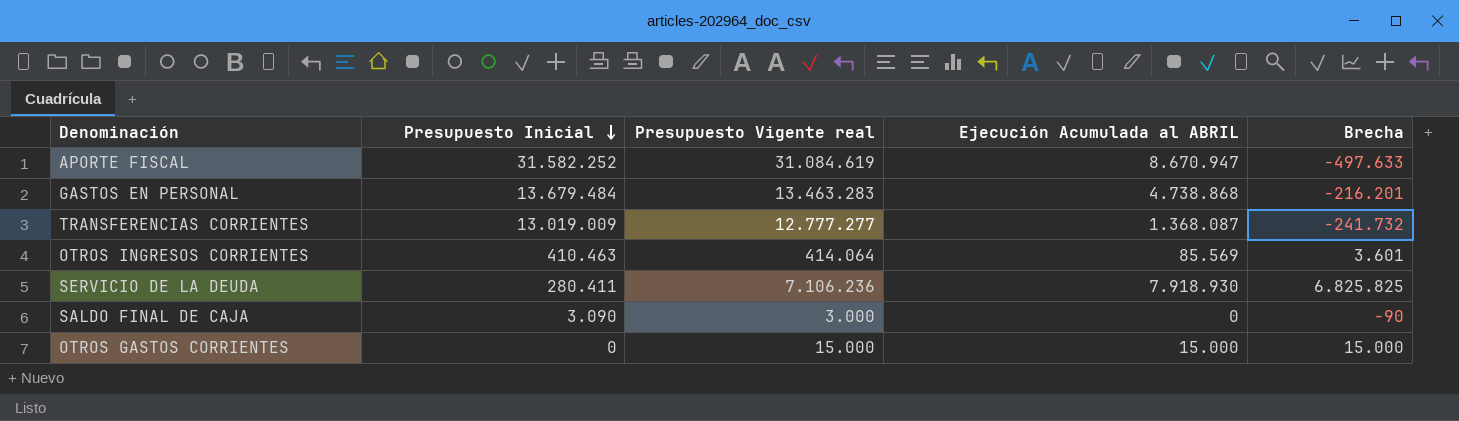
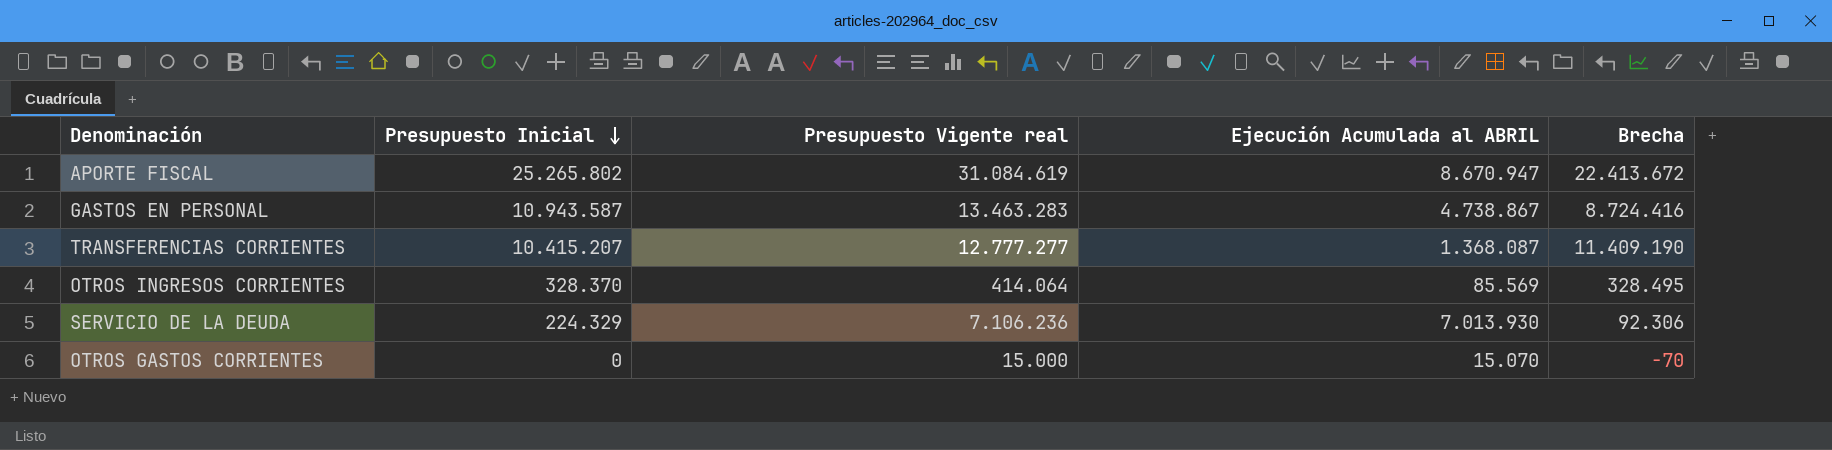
column Brecha | formula: [Presupuesto Vigente real] - [Presupuesto Inicial] -> [Presupuesto Vigente real] - [Ejecución Acumulada al ABRIL]
row SALDO FINAL DE CAJA: 3.090 | 3.000 | 0 | -90 -> none
APORTE FISCAL | Presupuesto Inicial: 31.582.252 -> 25.265.802
GASTOS EN PERSONAL | Presupuesto Inicial: 13.679.484 -> 10.943.587
GASTOS EN PERSONAL | Ejecución Acumulada al ABRIL: 4.738.868 -> 4.738.867
TRANSFERENCIAS CORRIENTES | Presupuesto Inicial: 13.019.009 -> 10.415.207
OTROS INGRESOS CORRIENTES | Presupuesto Inicial: 410.463 -> 328.370
SERVICIO DE LA DEUDA | Presupuesto Inicial: 280.411 -> 224.329
SERVICIO DE LA DEUDA | Ejecución Acumulada al ABRIL: 7.918.930 -> 7.013.930
OTROS GASTOS CORRIENTES | Ejecución Acumulada al ABRIL: 15.000 -> 15.070

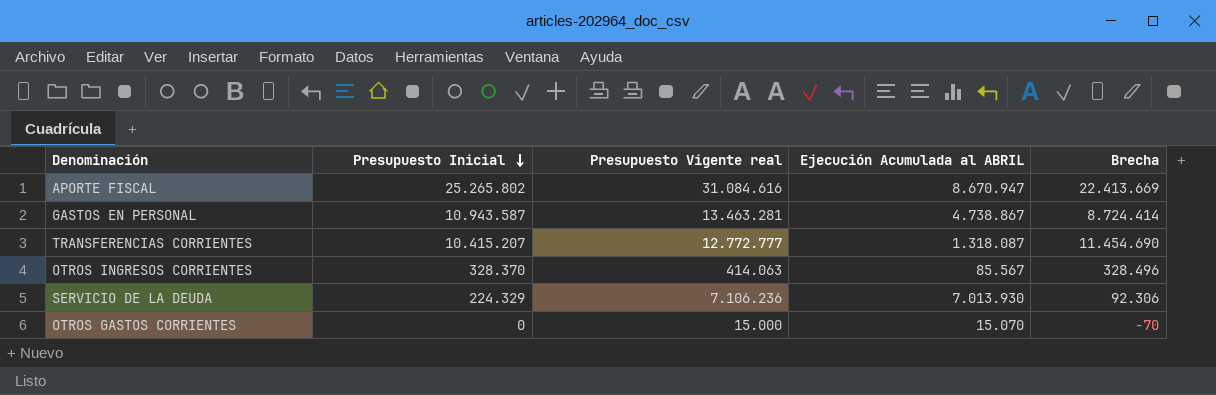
APORTE FISCAL | Presupuesto Vigente real: 31.084.619 -> 31.084.616
APORTE FISCAL | Brecha: 22.413.672 -> 22.413.669
GASTOS EN PERSONAL | Presupuesto Vigente real: 13.463.283 -> 13.463.281
GASTOS EN PERSONAL | Brecha: 8.724.416 -> 8.724.414
TRANSFERENCIAS CORRIENTES | Presupuesto Vigente real: 12.777.277 -> 12.772.777
TRANSFERENCIAS CORRIENTES | Ejecución Acumulada al ABRIL: 1.368.087 -> 1.318.087
TRANSFERENCIAS CORRIENTES | Brecha: 11.409.190 -> 11.454.690
OTROS INGRESOS CORRIENTES | Presupuesto Vigente real: 414.064 -> 414.063
OTROS INGRESOS CORRIENTES | Ejecución Acumulada al ABRIL: 85.569 -> 85.567
OTROS INGRESOS CORRIENTES | Brecha: 328.495 -> 328.496

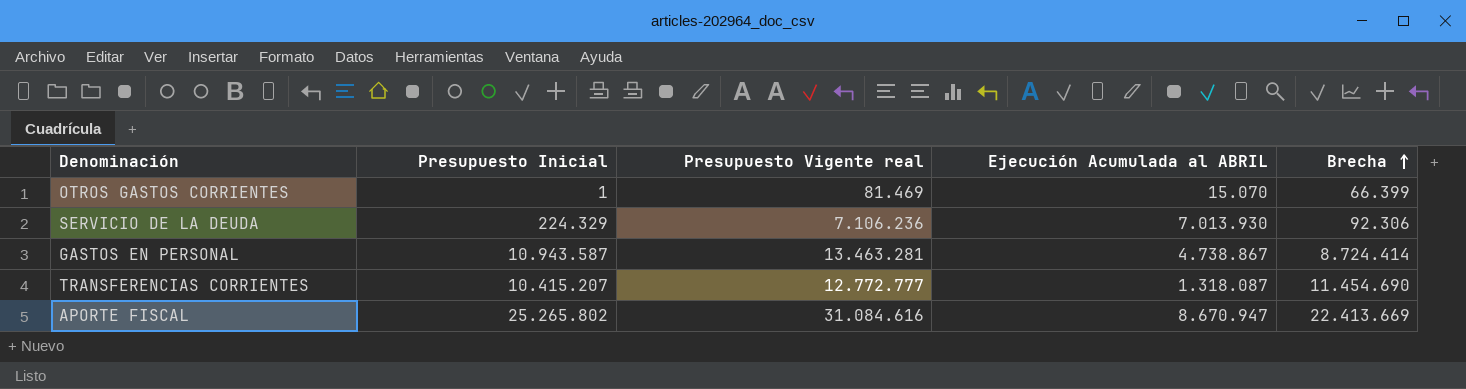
row order: Presupuesto Inicial descending -> Brecha ascending
row OTROS INGRESOS CORRIENTES: 328.370 | 414.063 | 85.567 | 328.496 -> none
OTROS GASTOS CORRIENTES | Presupuesto Inicial: 0 -> 1
OTROS GASTOS CORRIENTES | Presupuesto Vigente real: 15.000 -> 81.469
OTROS GASTOS CORRIENTES | Brecha: -70 -> 66.399

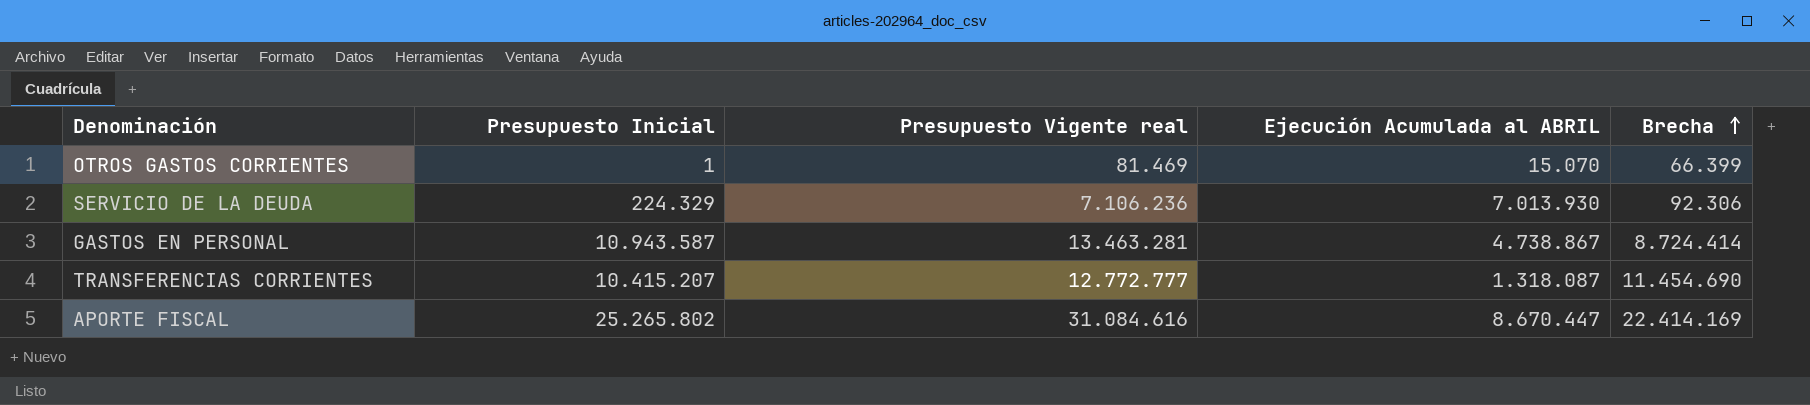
APORTE FISCAL | Ejecución Acumulada al ABRIL: 8.670.947 -> 8.670.447
APORTE FISCAL | Brecha: 22.413.669 -> 22.414.169

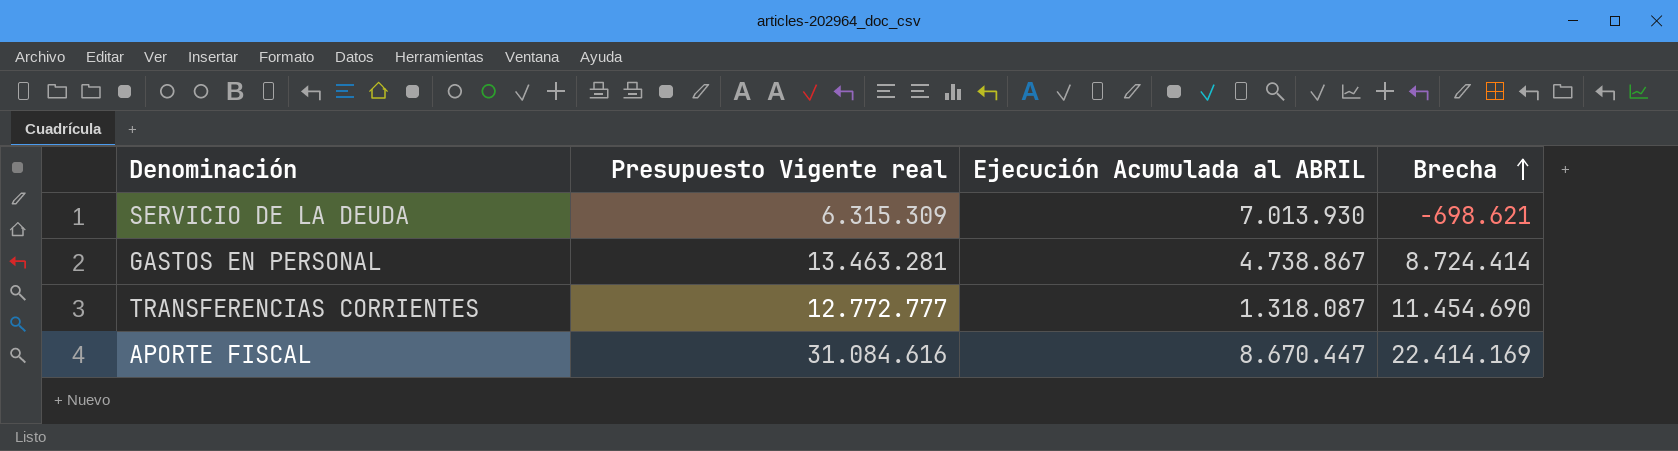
column Presupuesto Inicial | position: 2 -> none
row OTROS GASTOS CORRIENTES: 1 | 81.469 | 15.070 | 66.399 -> none
SERVICIO DE LA DEUDA | Presupuesto Vigente real: 7.106.236 -> 6.315.309
SERVICIO DE LA DEUDA | Brecha: 92.306 -> -698.621

